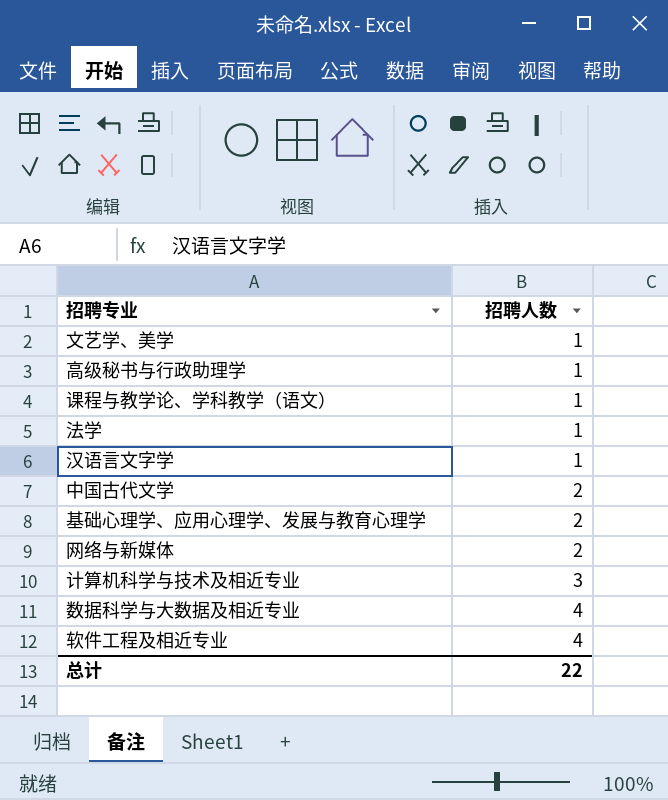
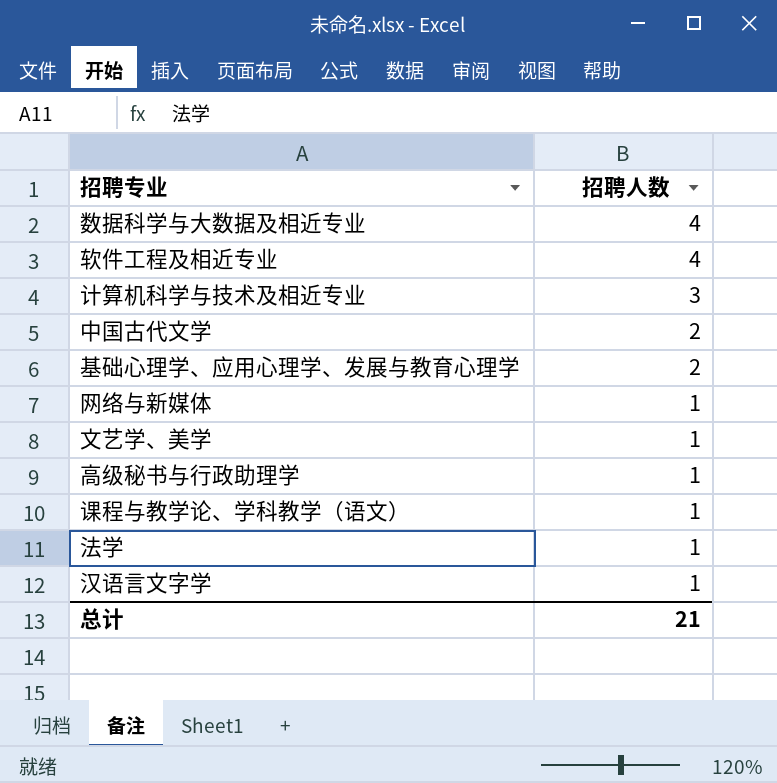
row order: 招聘人数 ascending -> 招聘人数 descending
网络与新媒体 | 招聘人数: 2 -> 1
总计 | 招聘人数: 22 -> 21

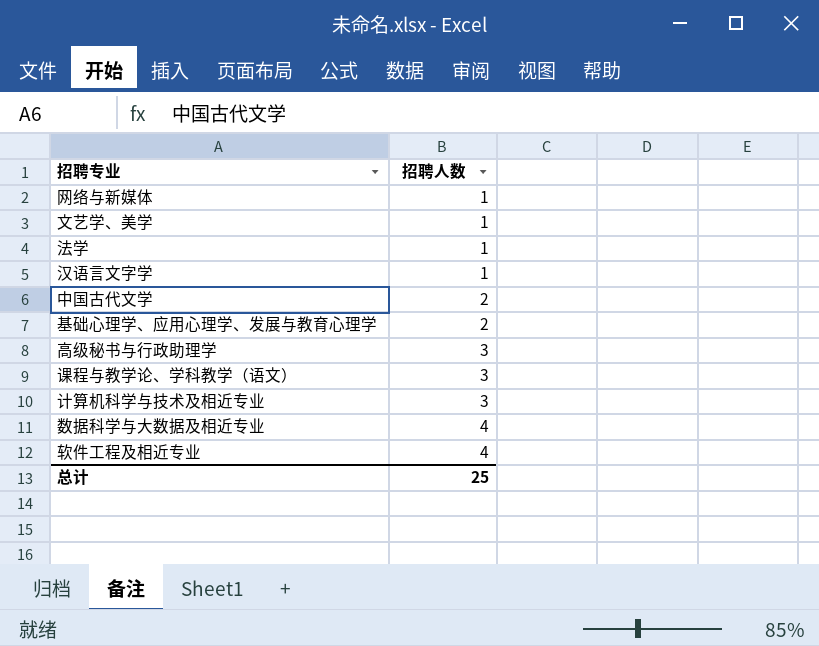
row order: 招聘人数 descending -> 招聘人数 ascending
高级秘书与行政助理学 | 招聘人数: 1 -> 3
课程与教学论、学科教学（语文） | 招聘人数: 1 -> 3
总计 | 招聘人数: 21 -> 25

